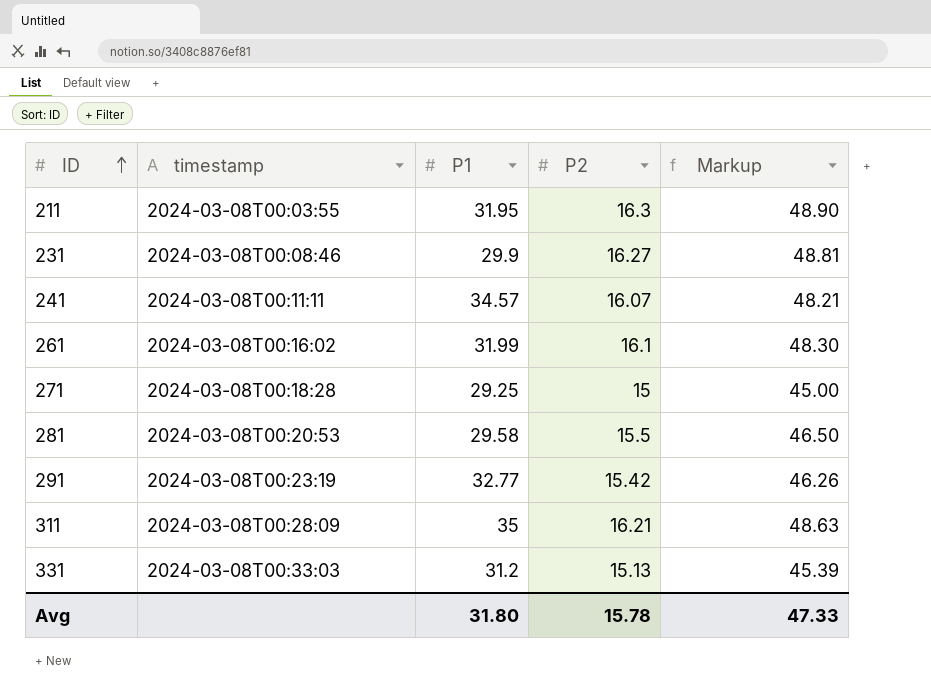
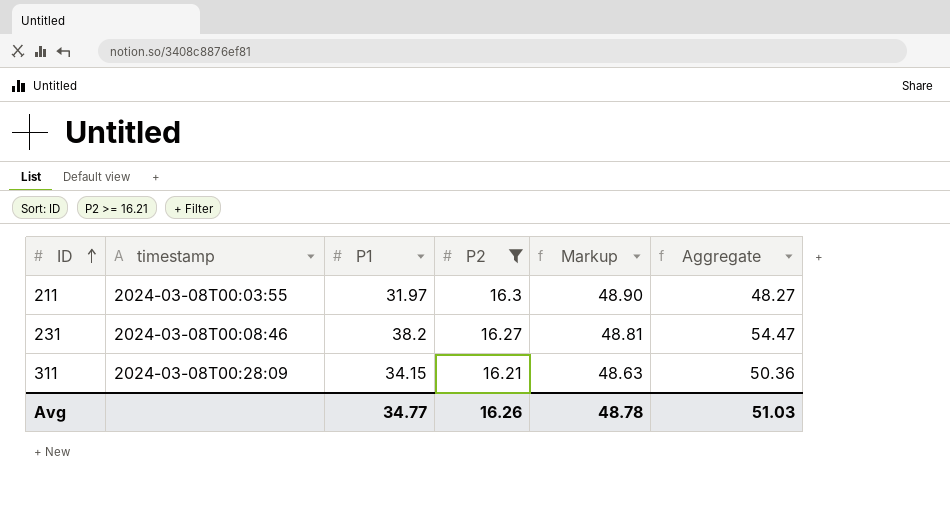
filter: none -> P2 >= 16.21
column Aggregate | formula: none -> [P1] + [P2]
211 | P1: 31.95 -> 31.97
231 | P1: 29.9 -> 38.2
311 | P1: 35 -> 34.15
Avg | P1: 31.80 -> 34.77
Avg | P2: 15.78 -> 16.26
Avg | Markup: 47.33 -> 48.78

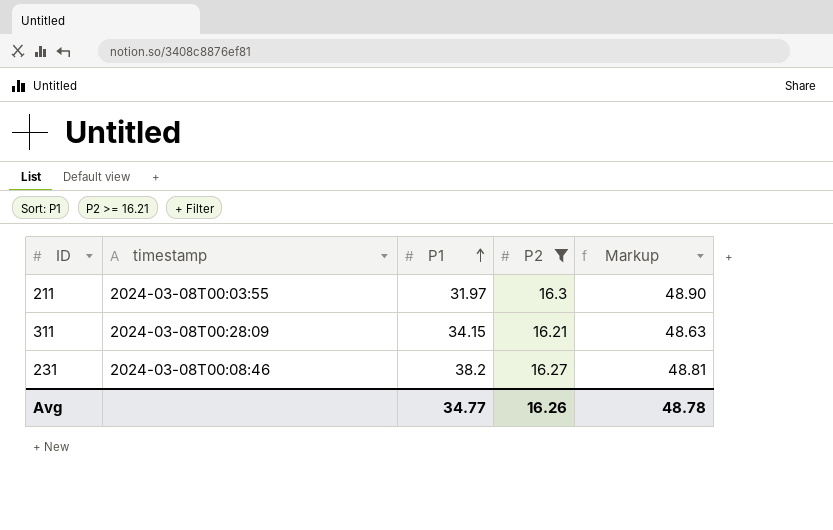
row order: ID ascending -> P1 ascending
column Aggregate | formula: [P1] + [P2] -> none

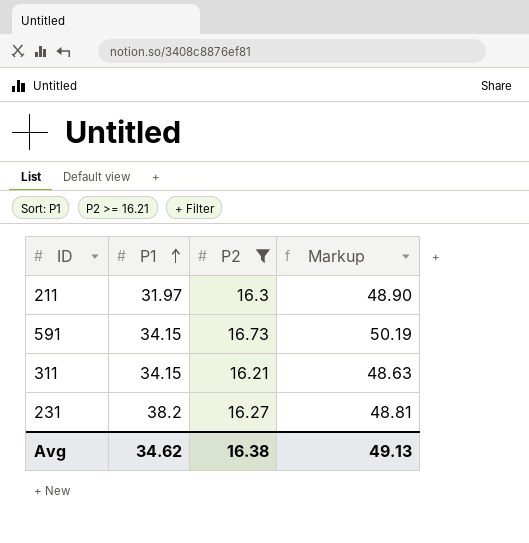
column timestamp | position: 2 -> none
row 591: none -> 34.15 | 16.73 | 50.19
Avg | P1: 34.77 -> 34.62
Avg | P2: 16.26 -> 16.38
Avg | Markup: 48.78 -> 49.13

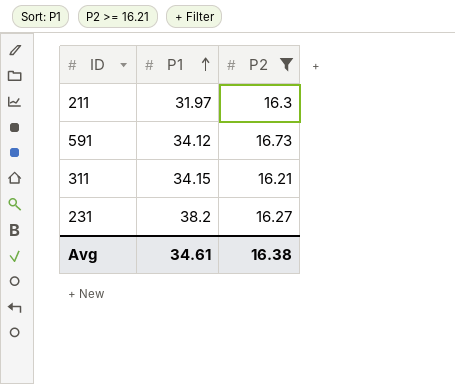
column Markup | formula: [P2] * 3 -> none
591 | P1: 34.15 -> 34.12
Avg | P1: 34.62 -> 34.61

